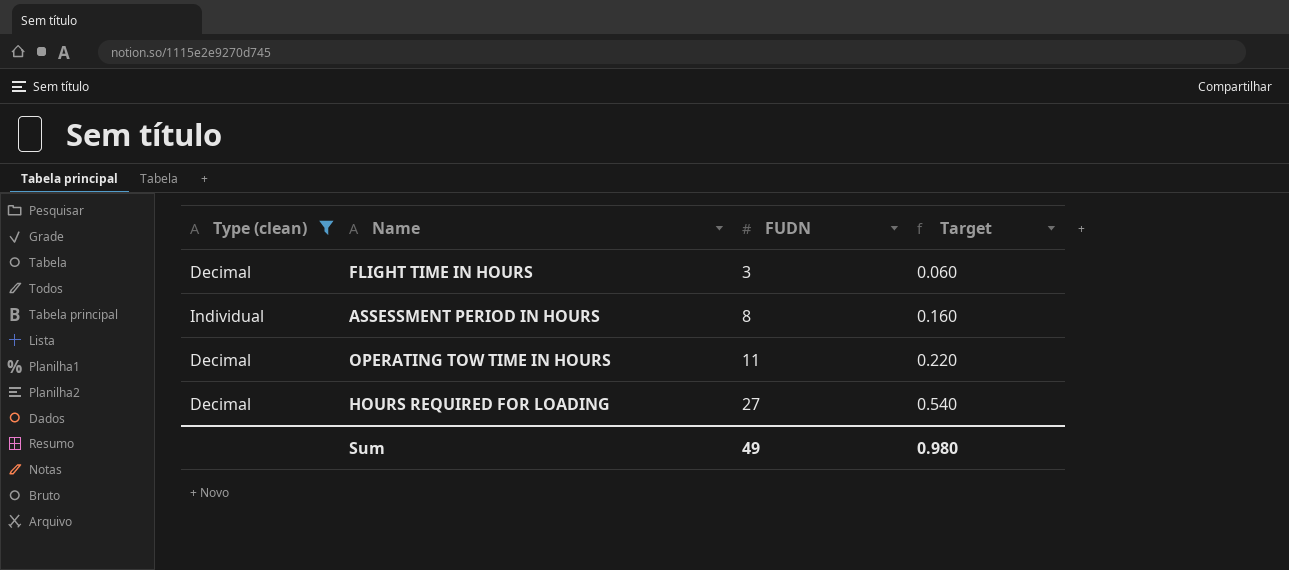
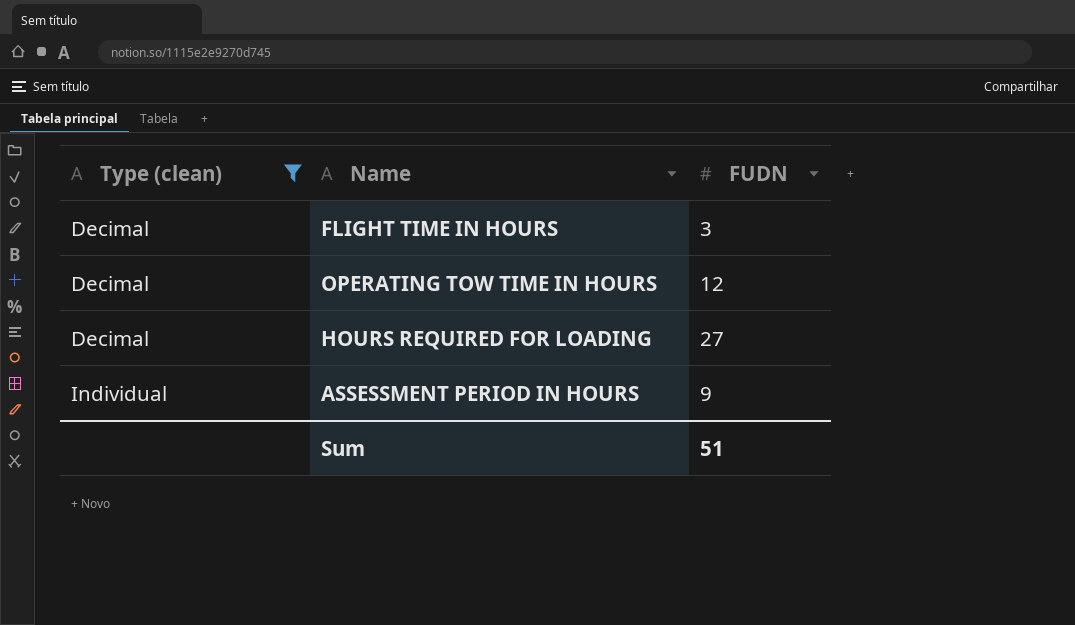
row order: FUDN ascending -> Type (clean) ascending
column Target | formula: [FUDN] * 0.02 -> none
OPERATING TOW TIME IN HOURS | FUDN: 11 -> 12
ASSESSMENT PERIOD IN HOURS | FUDN: 8 -> 9
Sum | FUDN: 49 -> 51

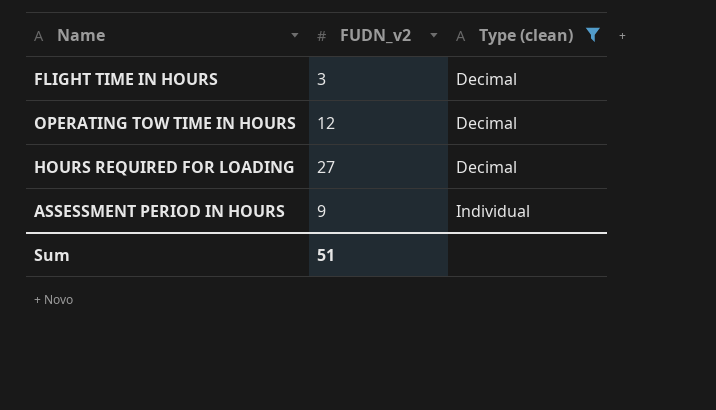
column name: FUDN -> FUDN_v2
column Type (clean) | position: 1 -> 3

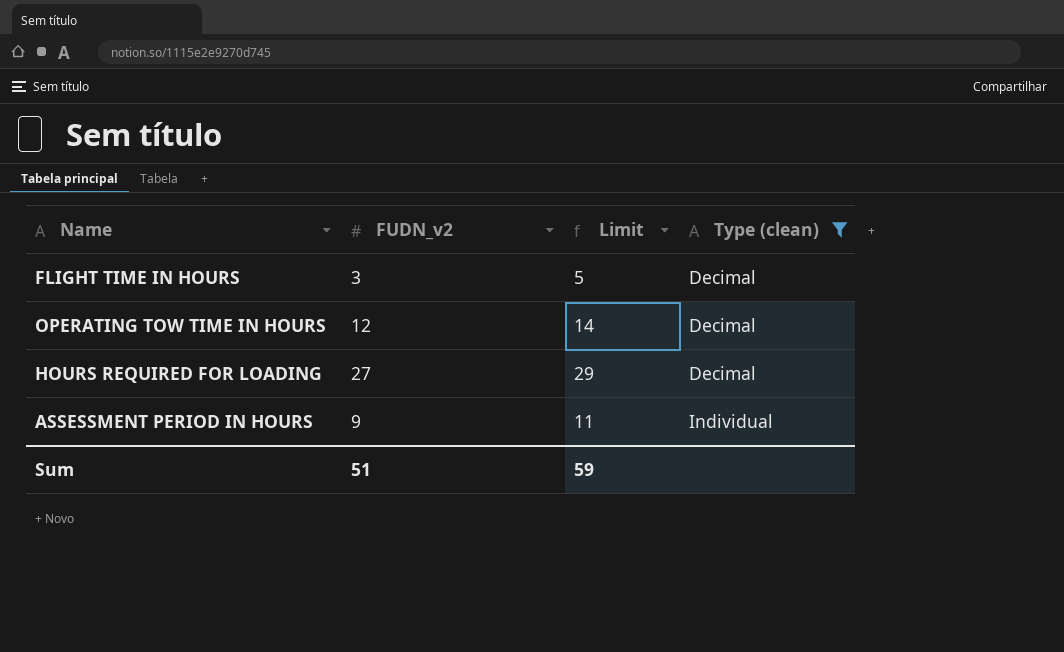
column Limit | formula: none -> [FUDN_v2] + 2

